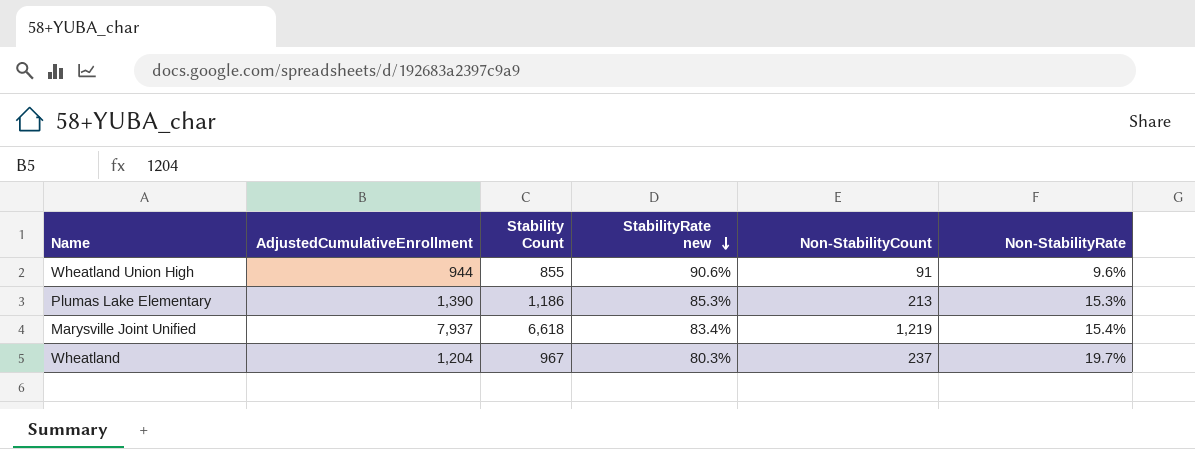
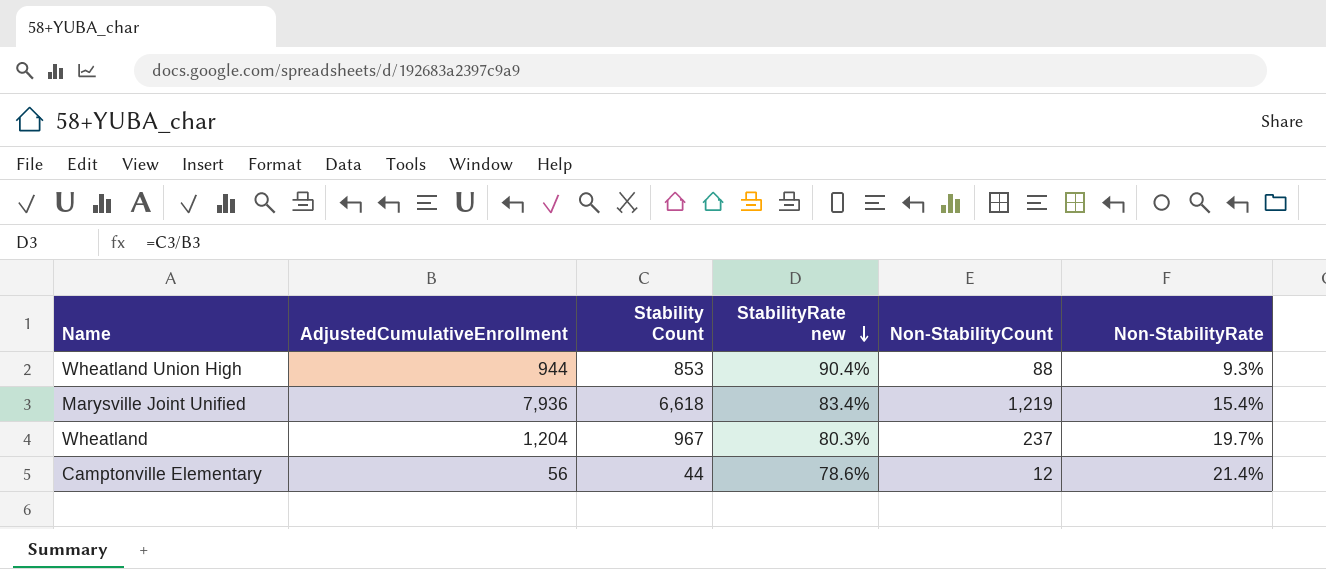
row Plumas Lake Elementary: 1,390 | 1,186 | 85.3% | 213 | 15.3% -> none
Wheatland Union High | Stability Count: 855 -> 853
Wheatland Union High | StabilityRate new: 90.6% -> 90.4%
Wheatland Union High | Non-StabilityCount: 91 -> 88
Wheatland Union High | Non-StabilityRate: 9.6% -> 9.3%
Marysville Joint Unified | AdjustedCumulativeEnrollment: 7,937 -> 7,936
row Camptonville Elementary: none -> 56 | 44 | 78.6% | 12 | 21.4%

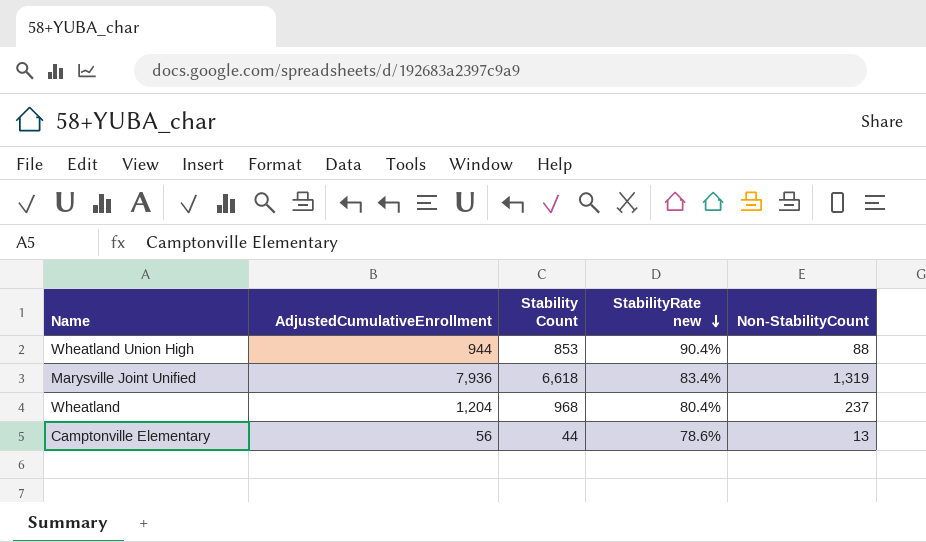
column Non-StabilityRate | formula: [Non-StabilityCount] / [AdjustedCumulativeEnrollment] -> none
Marysville Joint Unified | Non-StabilityCount: 1,219 -> 1,319
Wheatland | Stability Count: 967 -> 968
Wheatland | StabilityRate new: 80.3% -> 80.4%
Camptonville Elementary | Non-StabilityCount: 12 -> 13

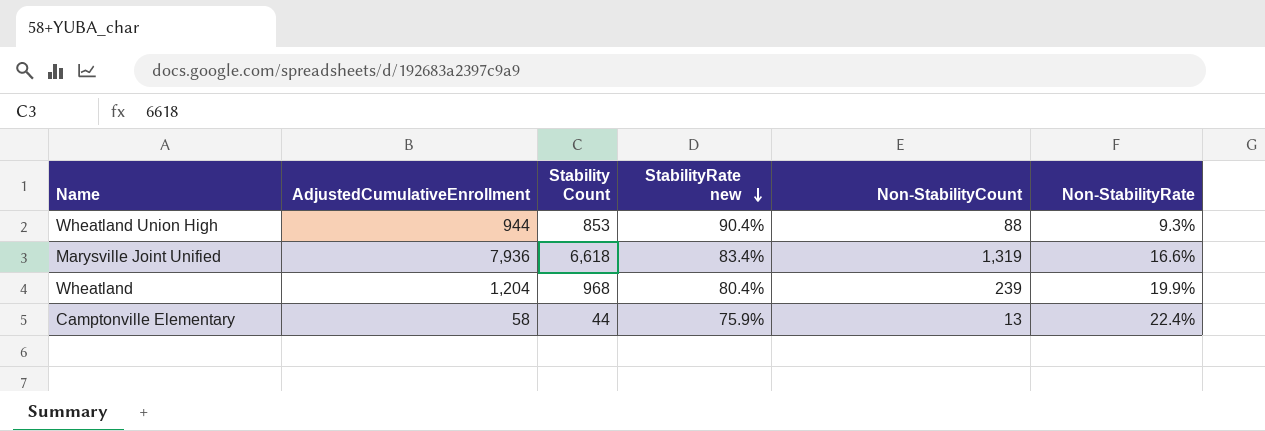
column Non-StabilityRate | formula: none -> [Non-StabilityCount] / [AdjustedCumulativeEnrollment]
Wheatland | Non-StabilityCount: 237 -> 239
Camptonville Elementary | AdjustedCumulativeEnrollment: 56 -> 58
Camptonville Elementary | StabilityRate new: 78.6% -> 75.9%

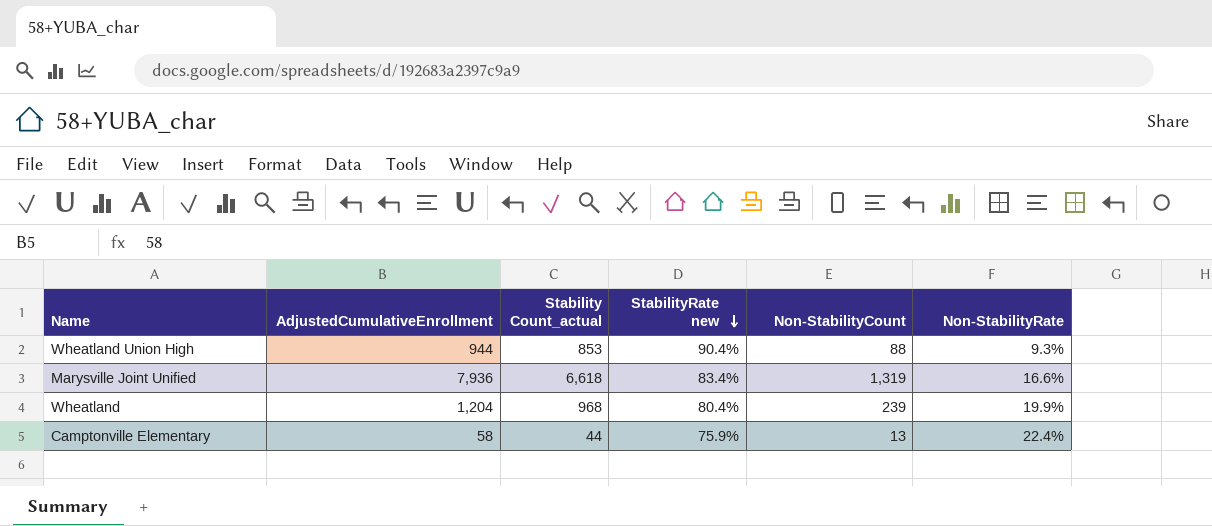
column name: Stability Count -> Stability Count_actual

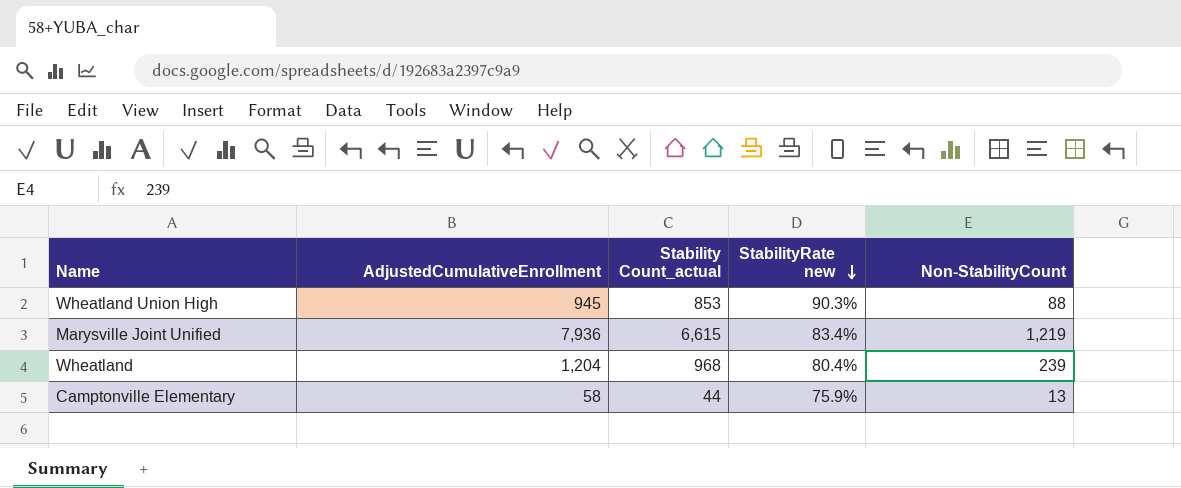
column Non-StabilityRate | formula: [Non-StabilityCount] / [AdjustedCumulativeEnrollment] -> none
Wheatland Union High | AdjustedCumulativeEnrollment: 944 -> 945
Wheatland Union High | StabilityRate new: 90.4% -> 90.3%
Marysville Joint Unified | Stability Count_actual: 6,618 -> 6,615
Marysville Joint Unified | Non-StabilityCount: 1,319 -> 1,219

